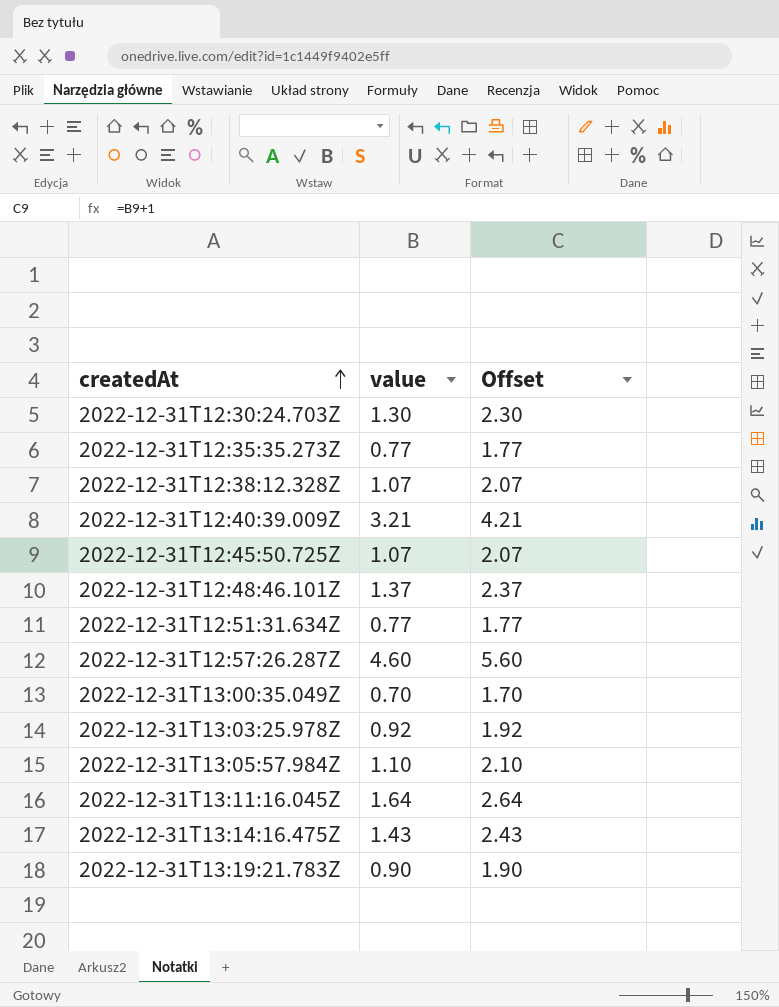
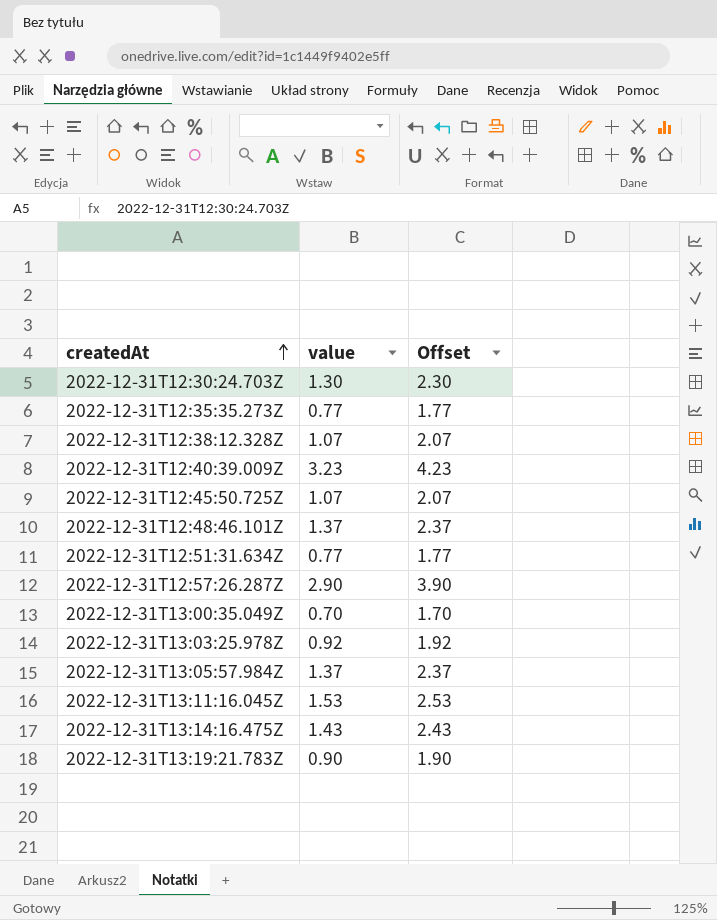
2022-12-31T12:40:39.009Z | value: 3.21 -> 3.23
2022-12-31T12:40:39.009Z | Offset: 4.21 -> 4.23
2022-12-31T12:57:26.287Z | value: 4.60 -> 2.90
2022-12-31T12:57:26.287Z | Offset: 5.60 -> 3.90
2022-12-31T13:05:57.984Z | value: 1.10 -> 1.37
2022-12-31T13:05:57.984Z | Offset: 2.10 -> 2.37
2022-12-31T13:11:16.045Z | value: 1.64 -> 1.53
2022-12-31T13:11:16.045Z | Offset: 2.64 -> 2.53

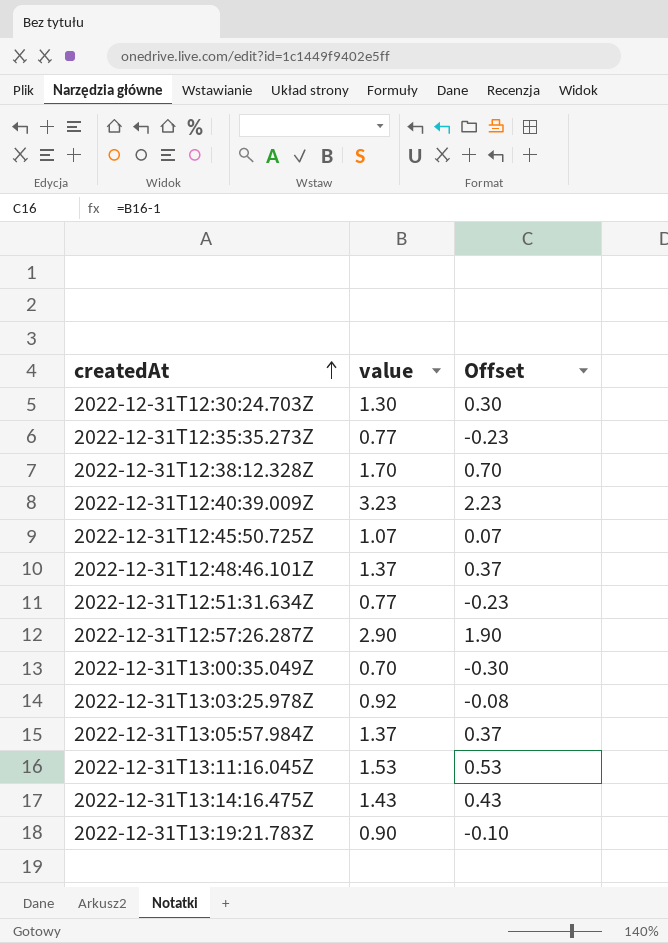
column Offset | formula: [value] + 1 -> [value] - 1
2022-12-31T12:38:12.328Z | value: 1.07 -> 1.70

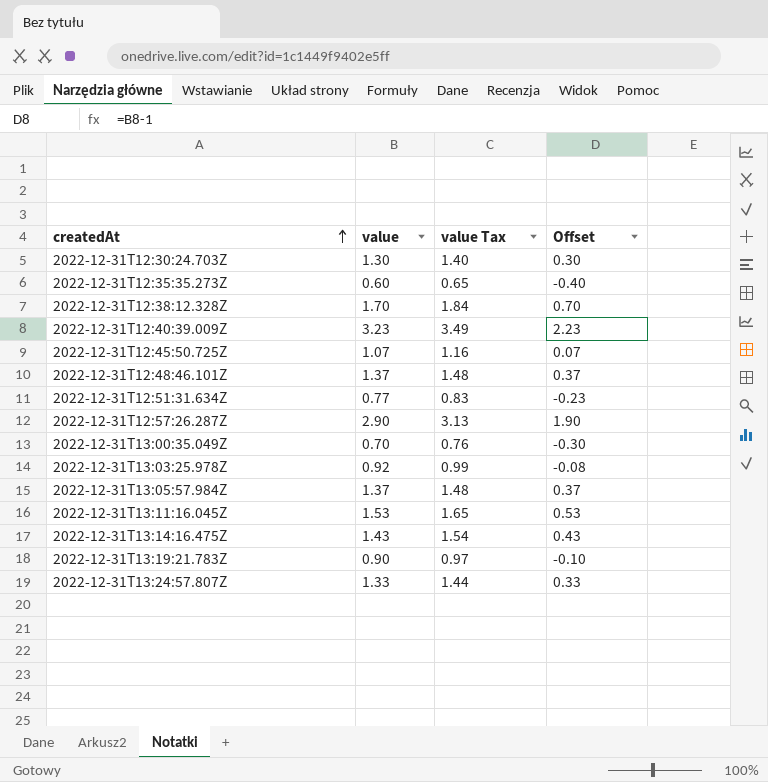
column value Tax | formula: none -> [value] * 1.08
2022-12-31T12:35:35.273Z | value: 0.77 -> 0.60
2022-12-31T12:35:35.273Z | Offset: -0.23 -> -0.40
row 2022-12-31T13:24:57.807Z: none -> 1.33 | 1.44 | 0.33

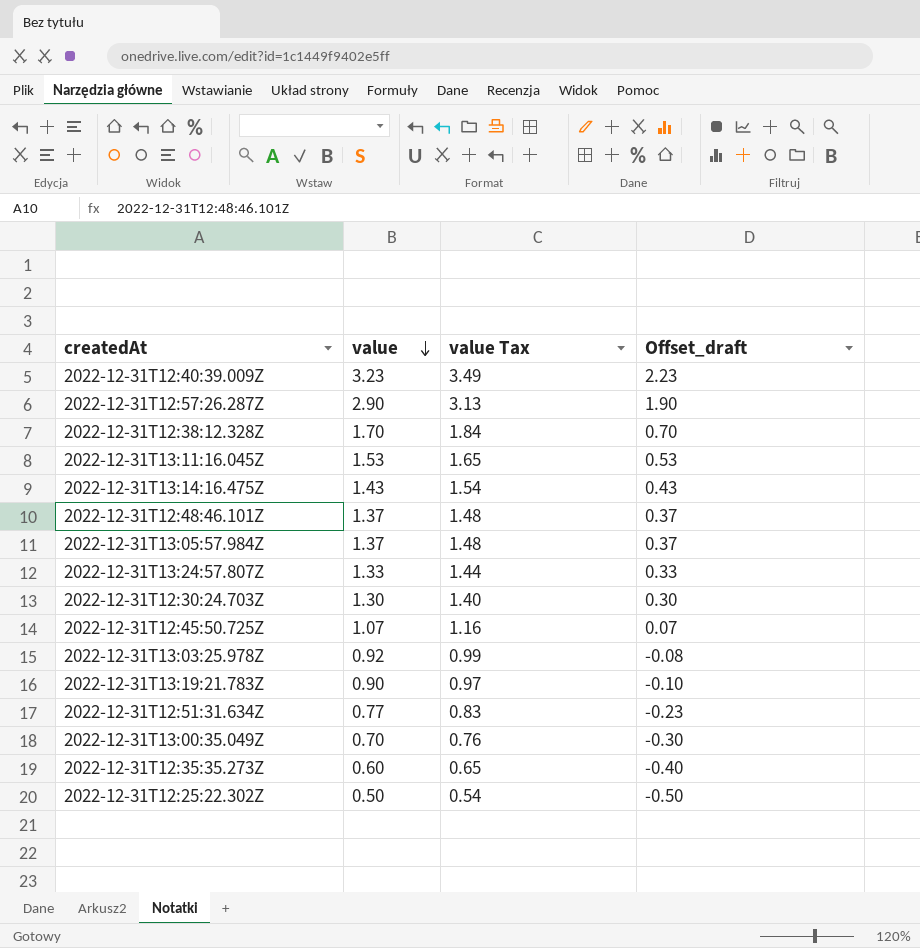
row order: createdAt ascending -> value descending
column name: Offset -> Offset_draft
row 2022-12-31T12:25:22.302Z: none -> 0.50 | 0.54 | -0.50

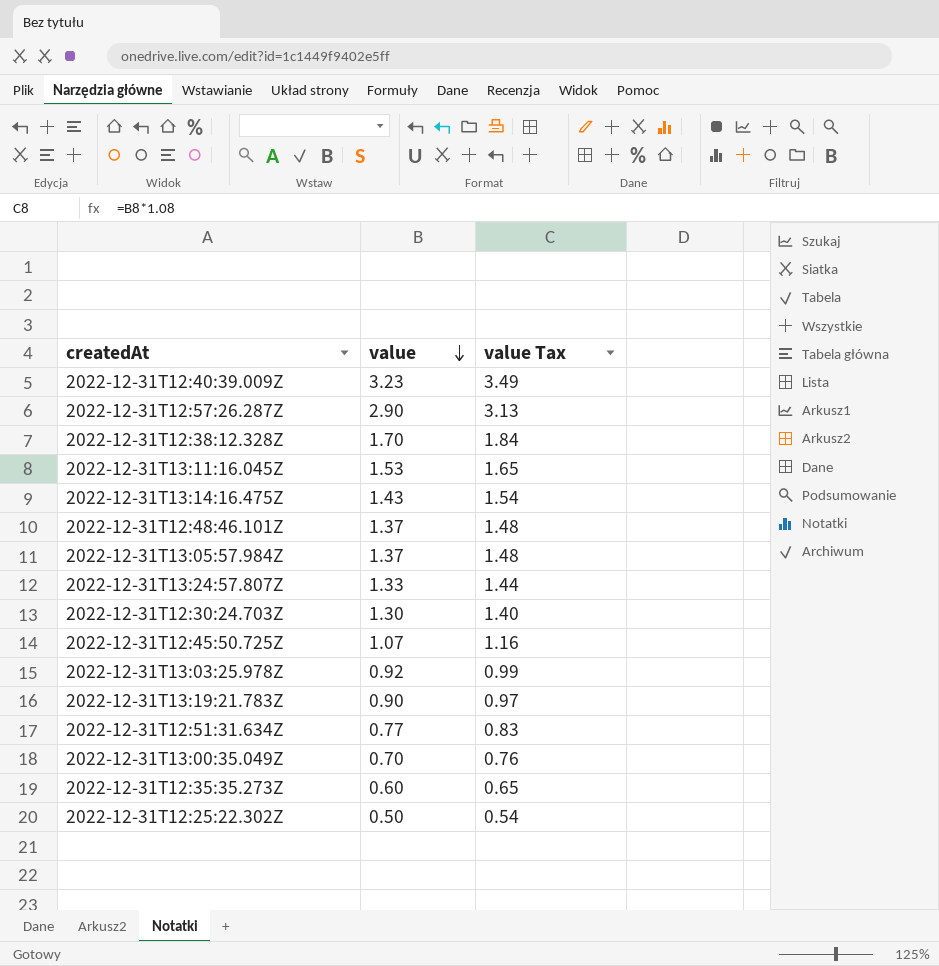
column Offset_draft | formula: [value] - 1 -> none

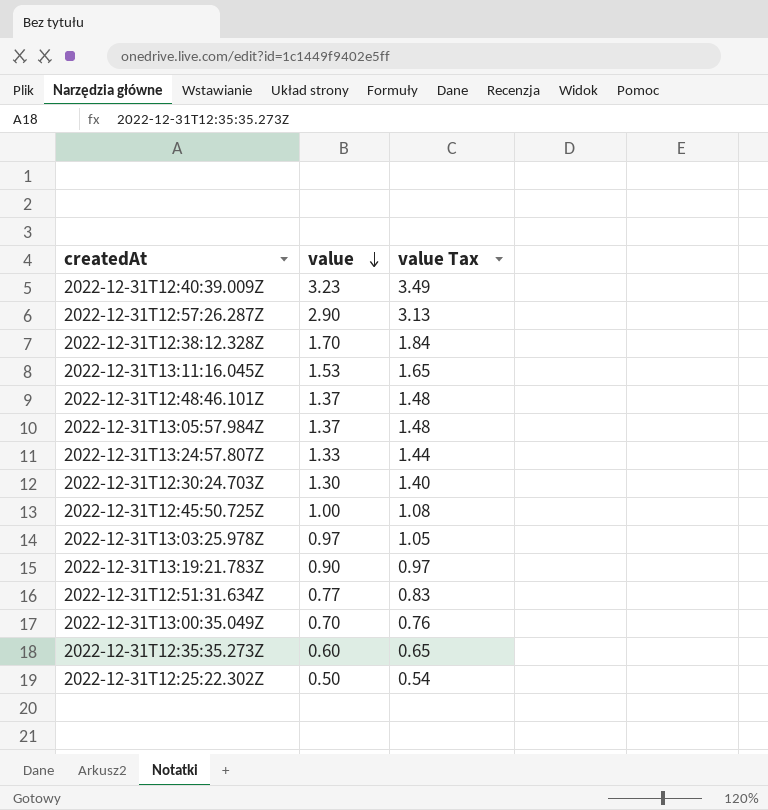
row 2022-12-31T13:14:16.475Z: 1.43 | 1.54 -> none
2022-12-31T12:45:50.725Z | value: 1.07 -> 1.00
2022-12-31T12:45:50.725Z | value Tax: 1.16 -> 1.08
2022-12-31T13:03:25.978Z | value: 0.92 -> 0.97
2022-12-31T13:03:25.978Z | value Tax: 0.99 -> 1.05

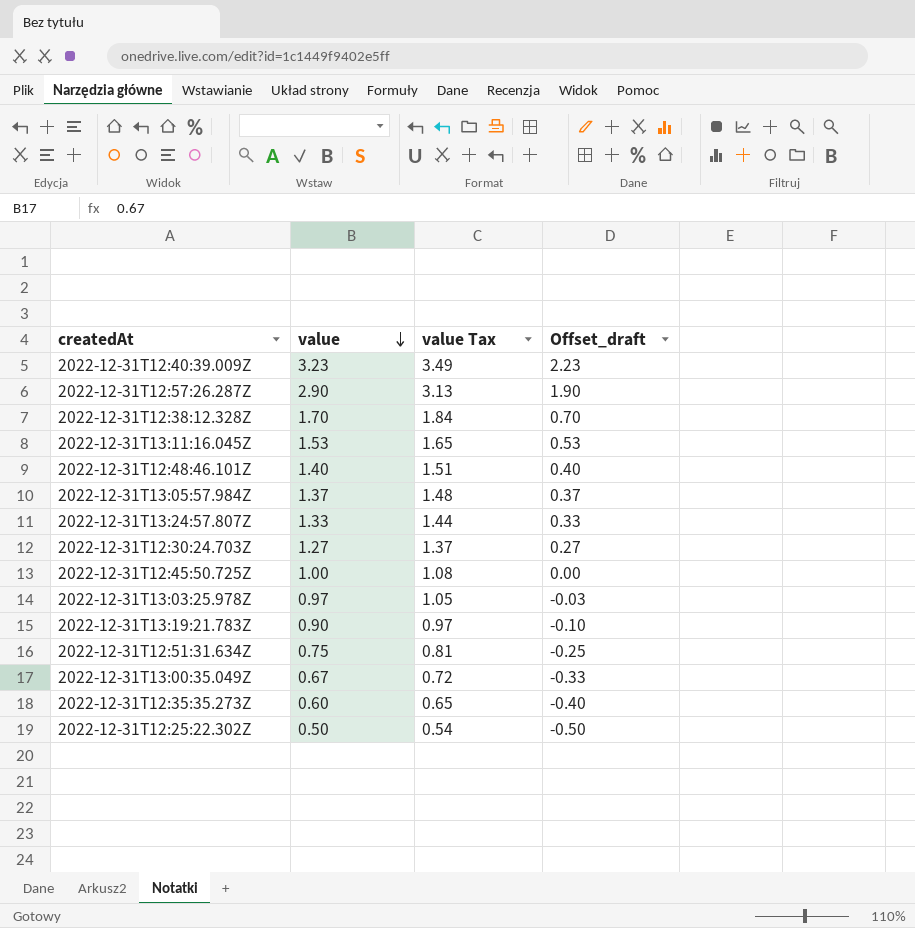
column Offset_draft | formula: none -> [value] - 1
2022-12-31T12:48:46.101Z | value: 1.37 -> 1.40
2022-12-31T12:48:46.101Z | value Tax: 1.48 -> 1.51
2022-12-31T12:30:24.703Z | value: 1.30 -> 1.27
2022-12-31T12:30:24.703Z | value Tax: 1.40 -> 1.37
2022-12-31T12:51:31.634Z | value: 0.77 -> 0.75
2022-12-31T12:51:31.634Z | value Tax: 0.83 -> 0.81
2022-12-31T13:00:35.049Z | value: 0.70 -> 0.67
2022-12-31T13:00:35.049Z | value Tax: 0.76 -> 0.72

